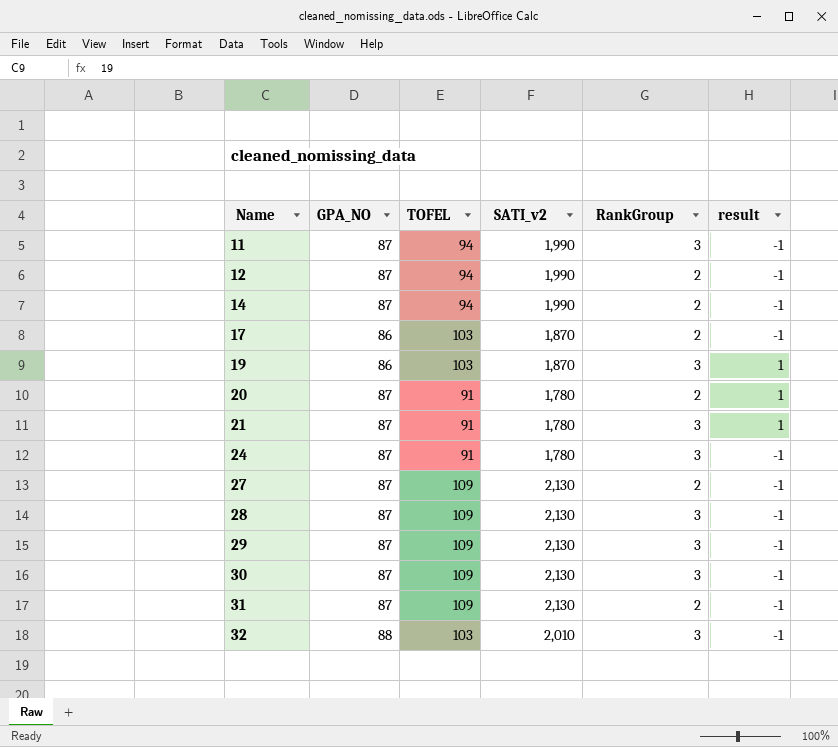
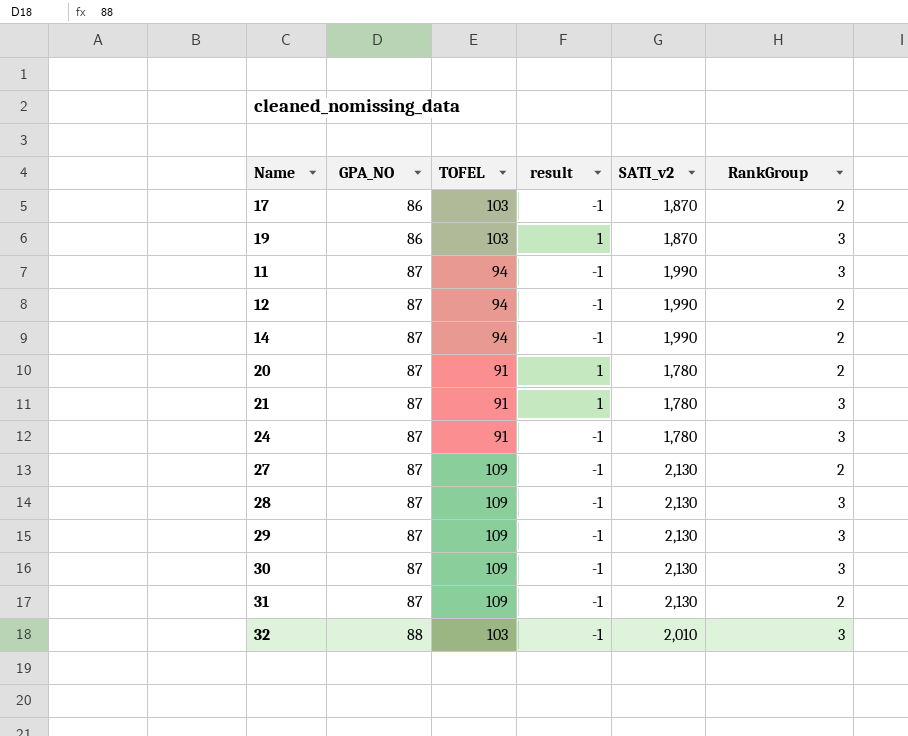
row order: Name ascending -> GPA_NO ascending
column result | position: 6 -> 4

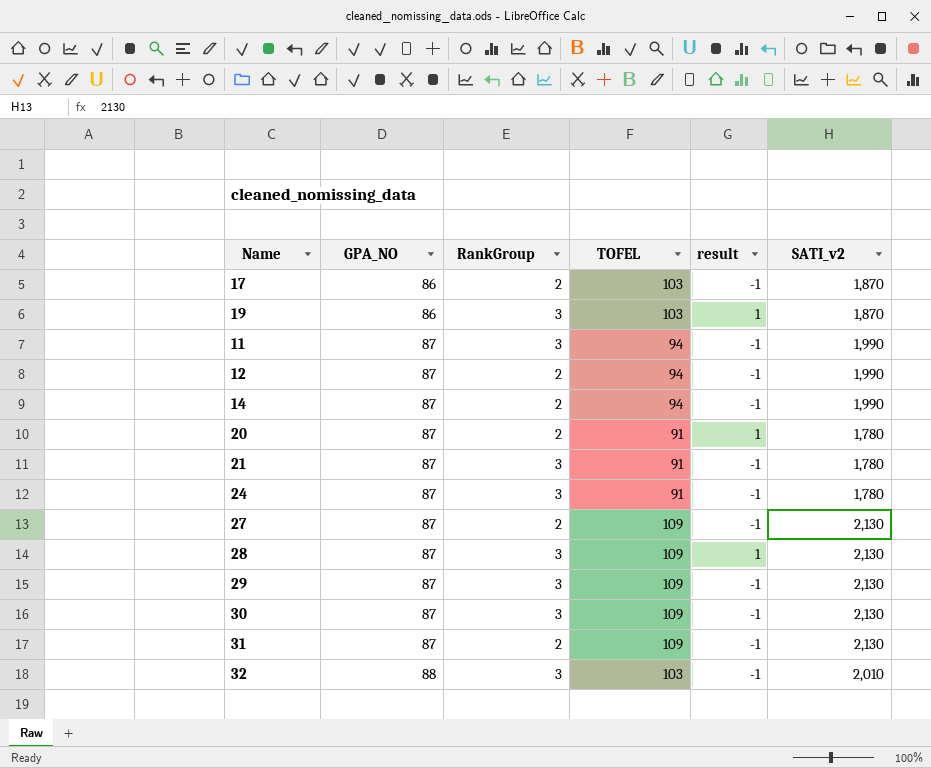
column RankGroup | position: 6 -> 3
21 | result: 1 -> -1
28 | result: -1 -> 1

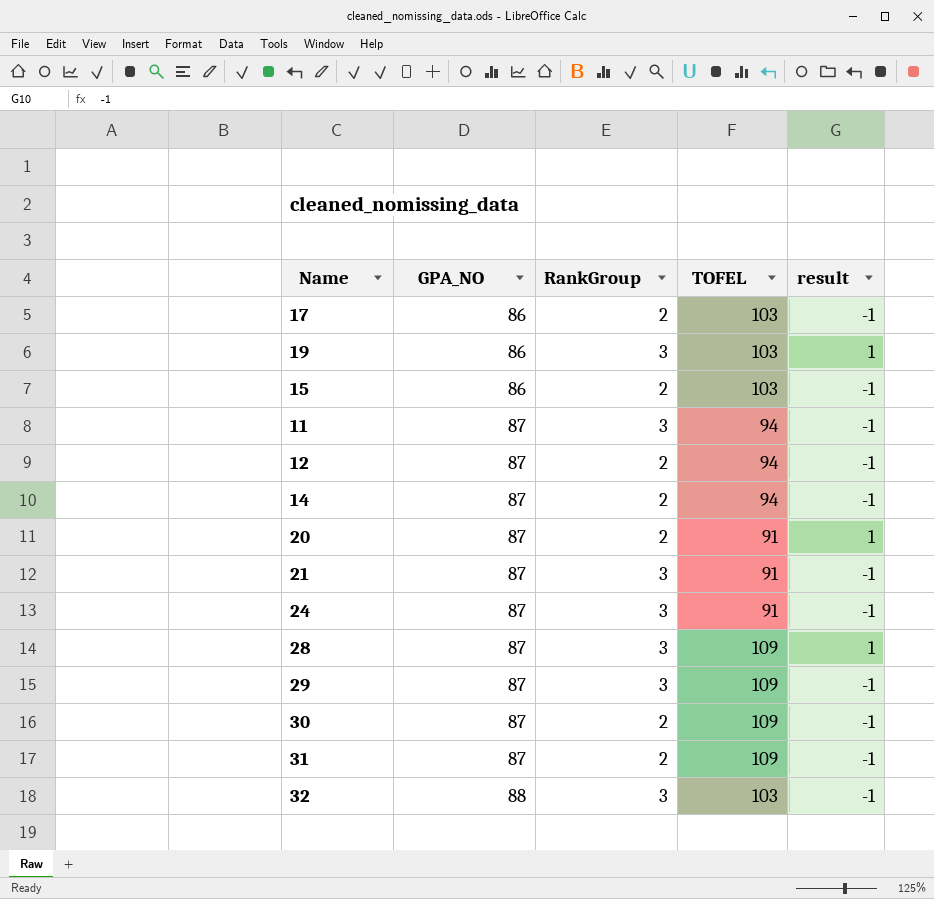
column SATI_v2 | position: 6 -> none
row 27: 87 | 2 | 109 | -1 | 2,130 -> none
row 15: none -> 86 | 2 | 103 | -1
30 | RankGroup: 3 -> 2

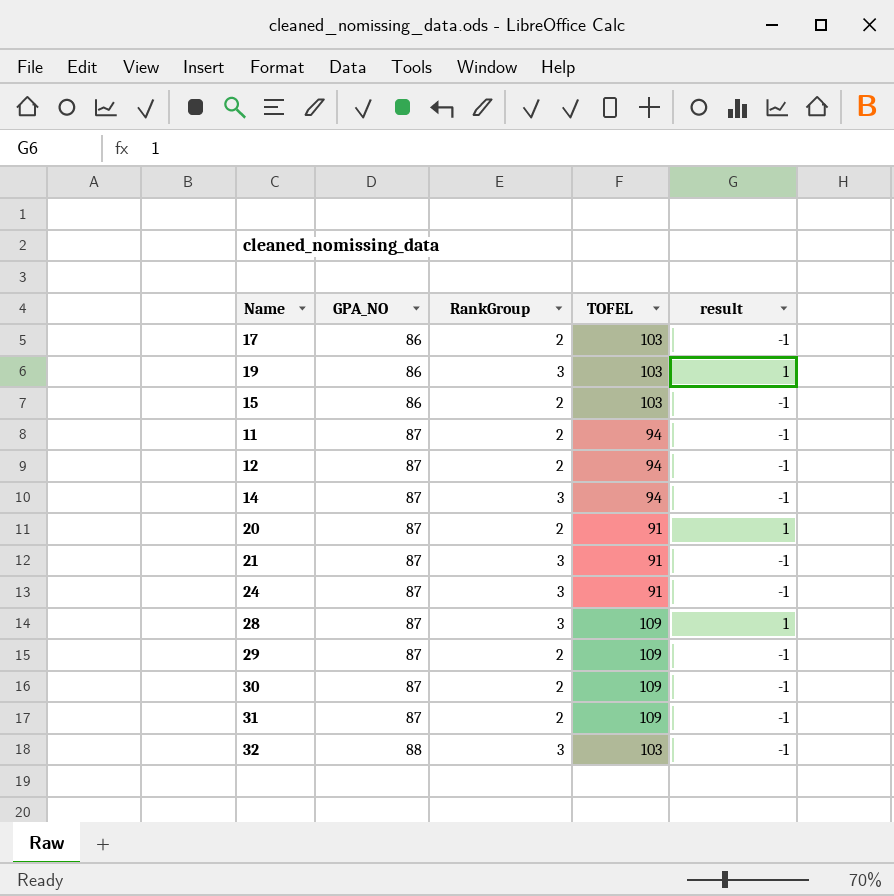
11 | RankGroup: 3 -> 2
14 | RankGroup: 2 -> 3
29 | RankGroup: 3 -> 2

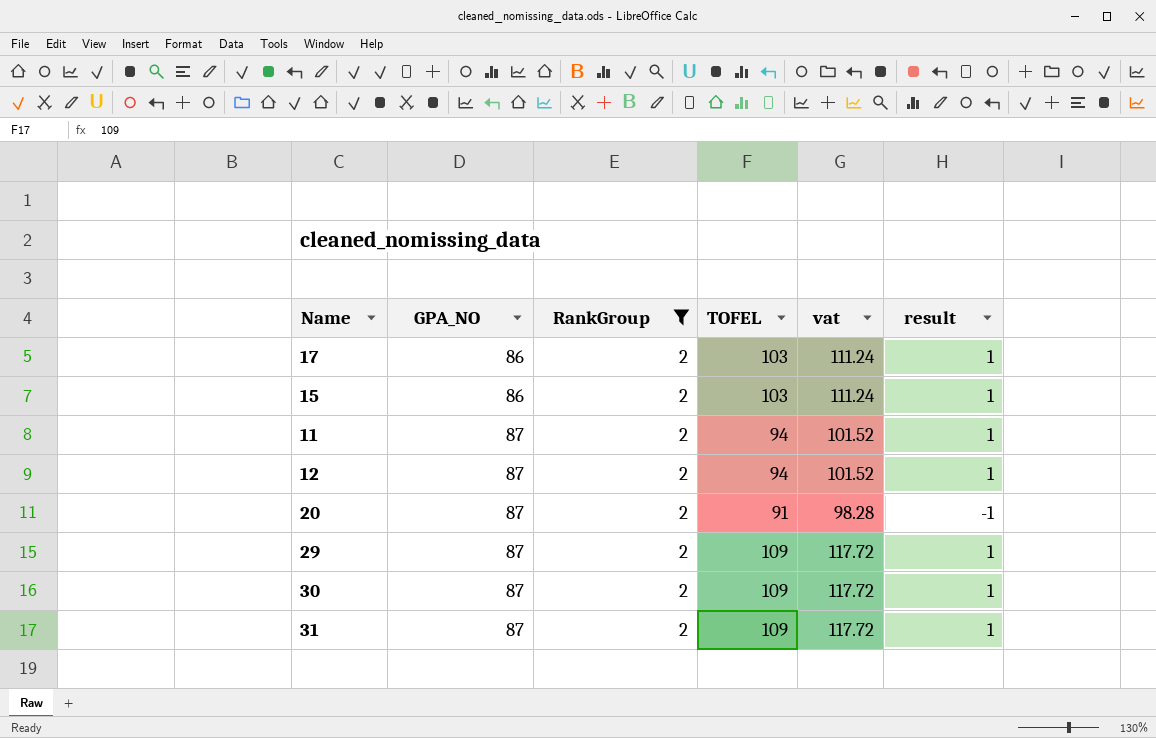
filter: none -> RankGroup = 2
column vat | formula: none -> [TOFEL] * 1.08
17 | result: -1 -> 1
15 | result: -1 -> 1
11 | result: -1 -> 1
12 | result: -1 -> 1
20 | result: 1 -> -1
29 | result: -1 -> 1
30 | result: -1 -> 1
31 | result: -1 -> 1

